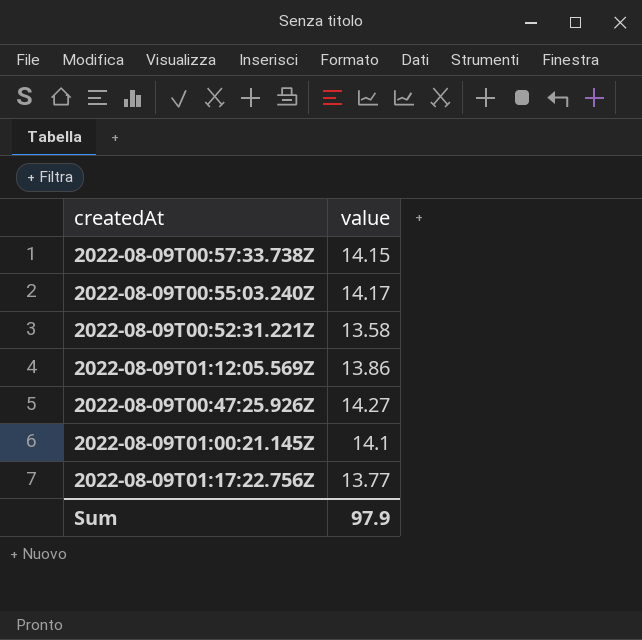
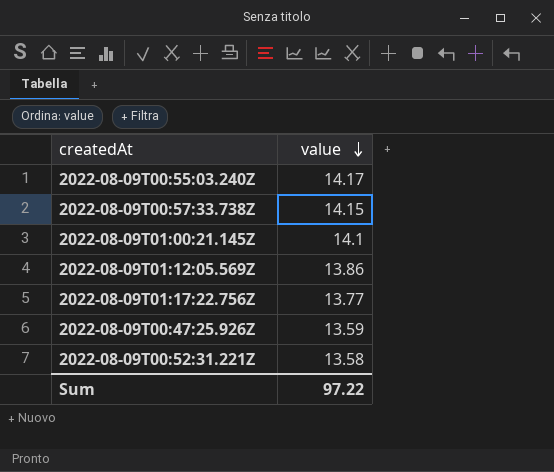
row order: none -> value descending
2022-08-09T00:47:25.926Z | value: 14.27 -> 13.59
Sum | value: 97.9 -> 97.22

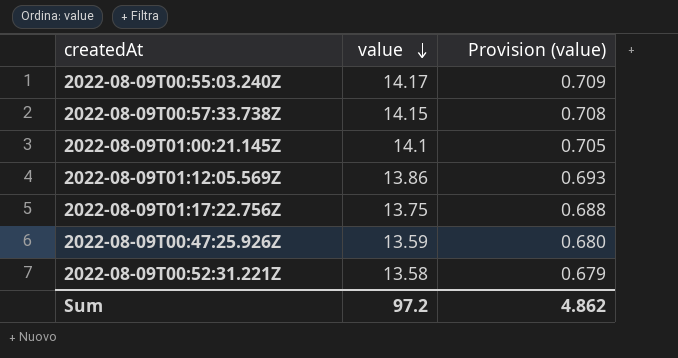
column Provision (value) | formula: none -> [value] * 0.05
2022-08-09T01:17:22.756Z | value: 13.77 -> 13.75
Sum | value: 97.22 -> 97.2

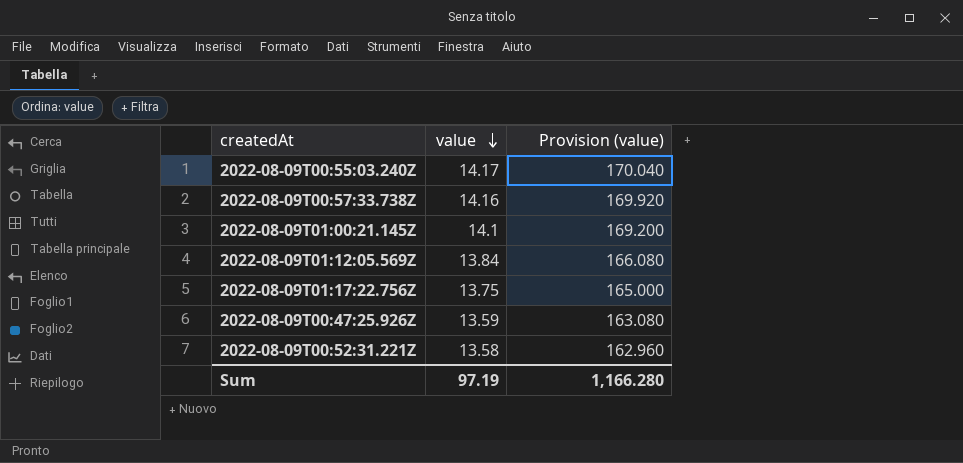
column Provision (value) | formula: [value] * 0.05 -> [value] * 12
2022-08-09T00:57:33.738Z | value: 14.15 -> 14.16
2022-08-09T01:12:05.569Z | value: 13.86 -> 13.84
Sum | value: 97.2 -> 97.19
Sum | Provision (value): 4.862 -> 1,166.280

